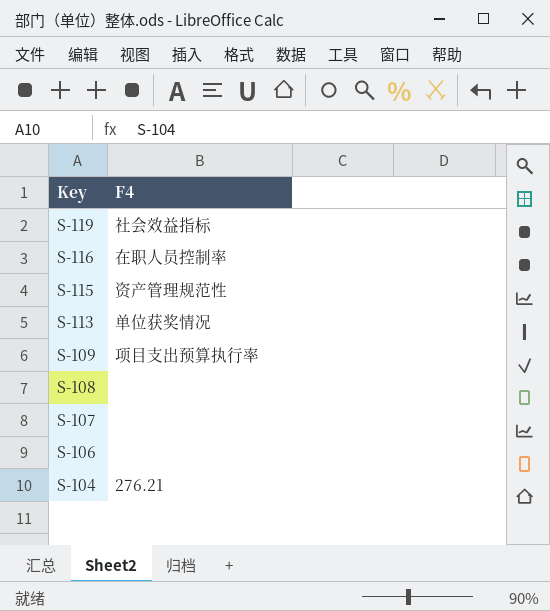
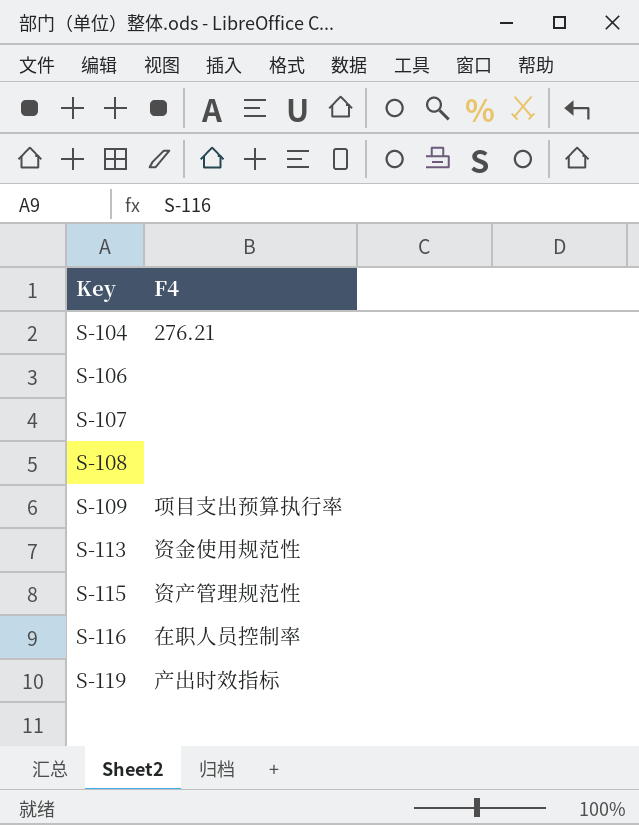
row order: Key descending -> Key ascending
S-113 | F4: 单位获奖情况 -> 资金使用规范性
S-119 | F4: 社会效益指标 -> 产出时效指标

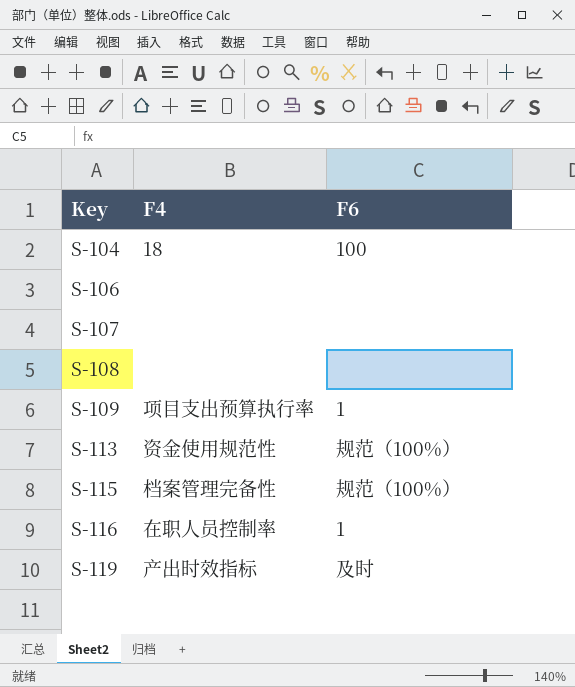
column F6 | position: none -> 3
S-104 | F4: 276.21 -> 18
S-115 | F4: 资产管理规范性 -> 档案管理完备性

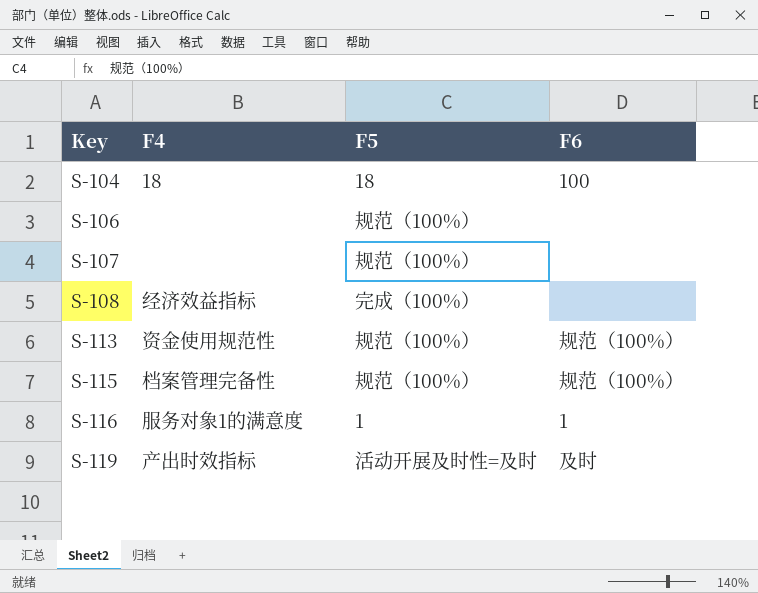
column F5 | position: none -> 3
row S-109: 项目支出预算执行率 | 1 -> none
S-108 | F4: none -> 经济效益指标
S-116 | F4: 在职人员控制率 -> 服务对象1的满意度

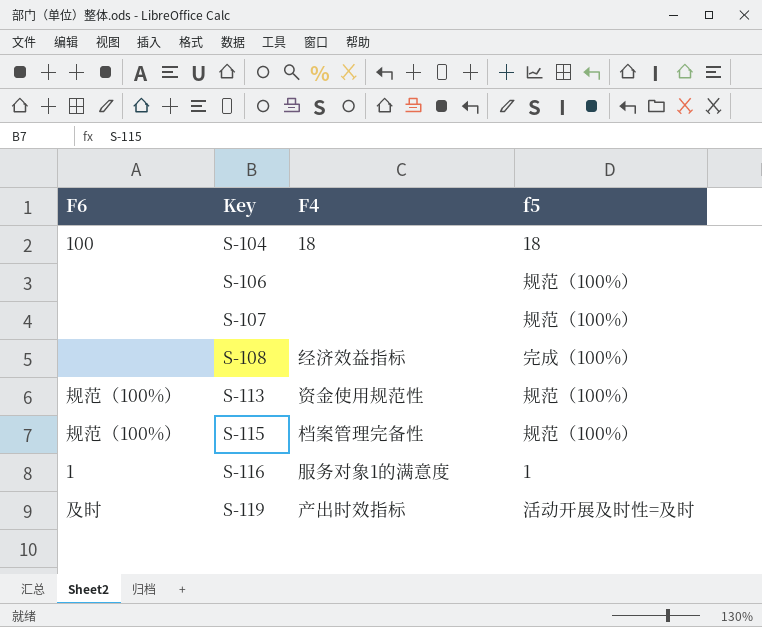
column F6 | position: 4 -> 1
column name: F5 -> f5

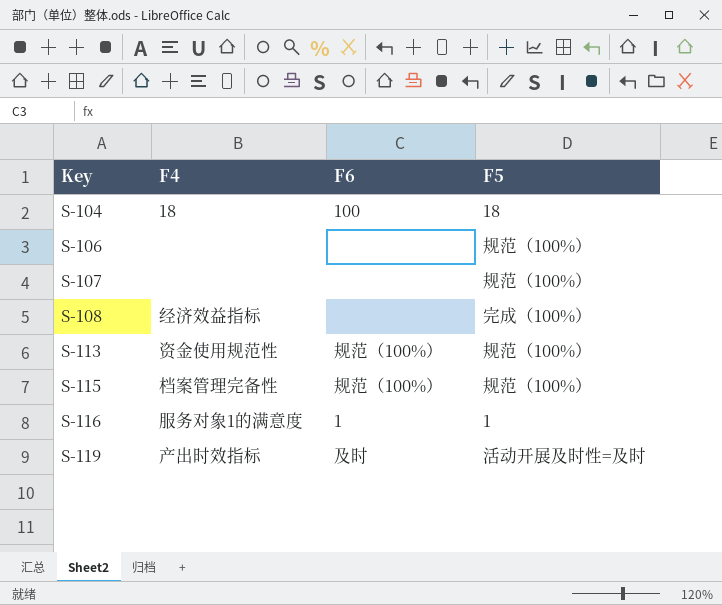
column F6 | position: 1 -> 3
column name: f5 -> F5

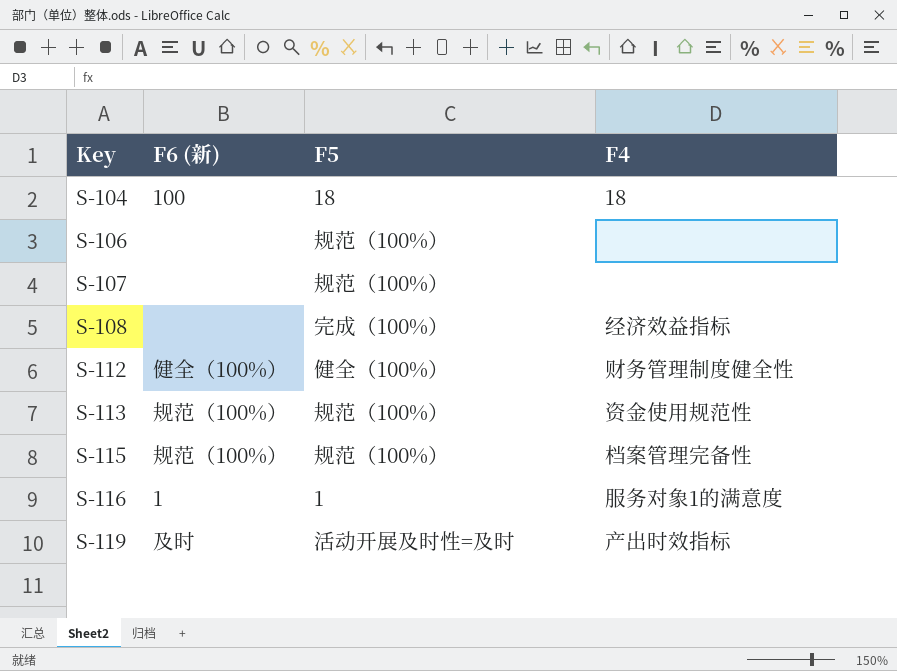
column name: F6 -> F6 (新)
column F4 | position: 2 -> 4
row S-112: none -> 健全（100%） | 健全（100%） | 财务管理制度健全性

